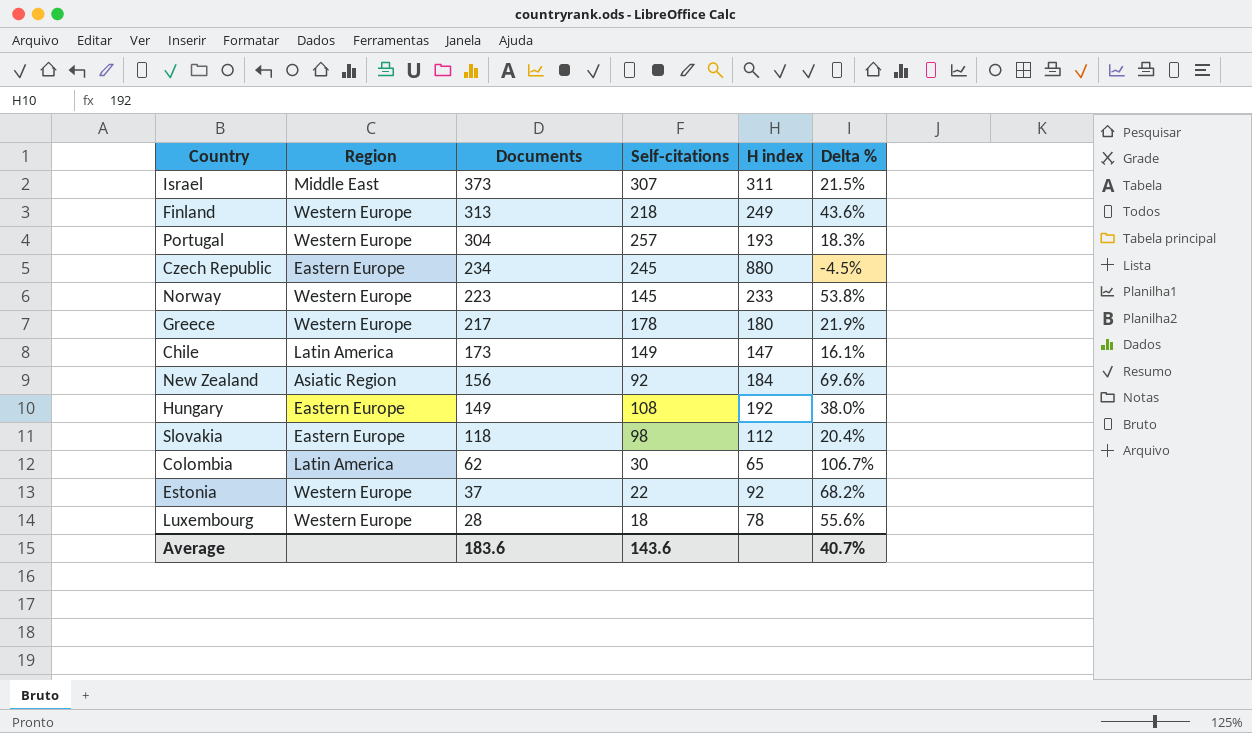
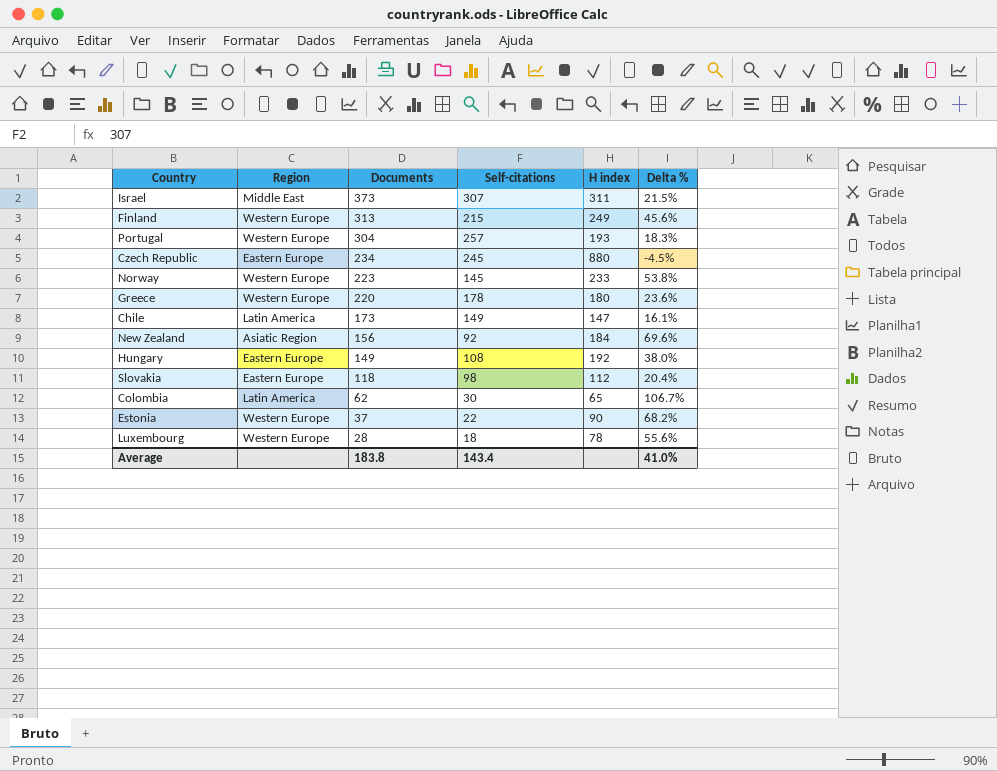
Finland | Self-citations: 218 -> 215
Finland | Delta %: 43.6% -> 45.6%
Greece | Documents: 217 -> 220
Greece | Delta %: 21.9% -> 23.6%
Estonia | H index: 92 -> 90
Average | Documents: 183.6 -> 183.8
Average | Self-citations: 143.6 -> 143.4
Average | Delta %: 40.7% -> 41.0%

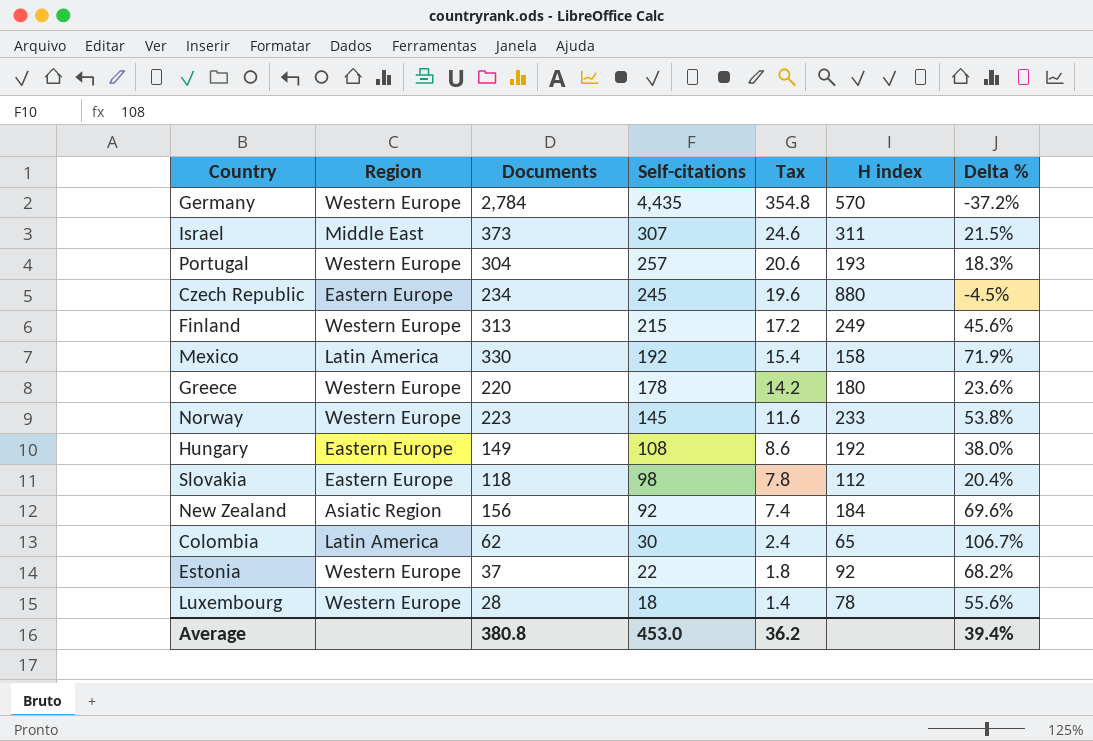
row order: Documents descending -> Self-citations descending
column Tax | formula: none -> [Self-citations] * 0.08
row Chile: Latin America | 173 | 149 | 147 | 16.1% -> none
row Germany: none -> Western Europe | 2,784 | 4,435 | 354.8 | 570 | -37.2%
row Mexico: none -> Latin America | 330 | 192 | 15.4 | 158 | 71.9%
Estonia | H index: 90 -> 92
Average | Documents: 183.8 -> 380.8
Average | Self-citations: 143.4 -> 453.0
Average | Delta %: 41.0% -> 39.4%

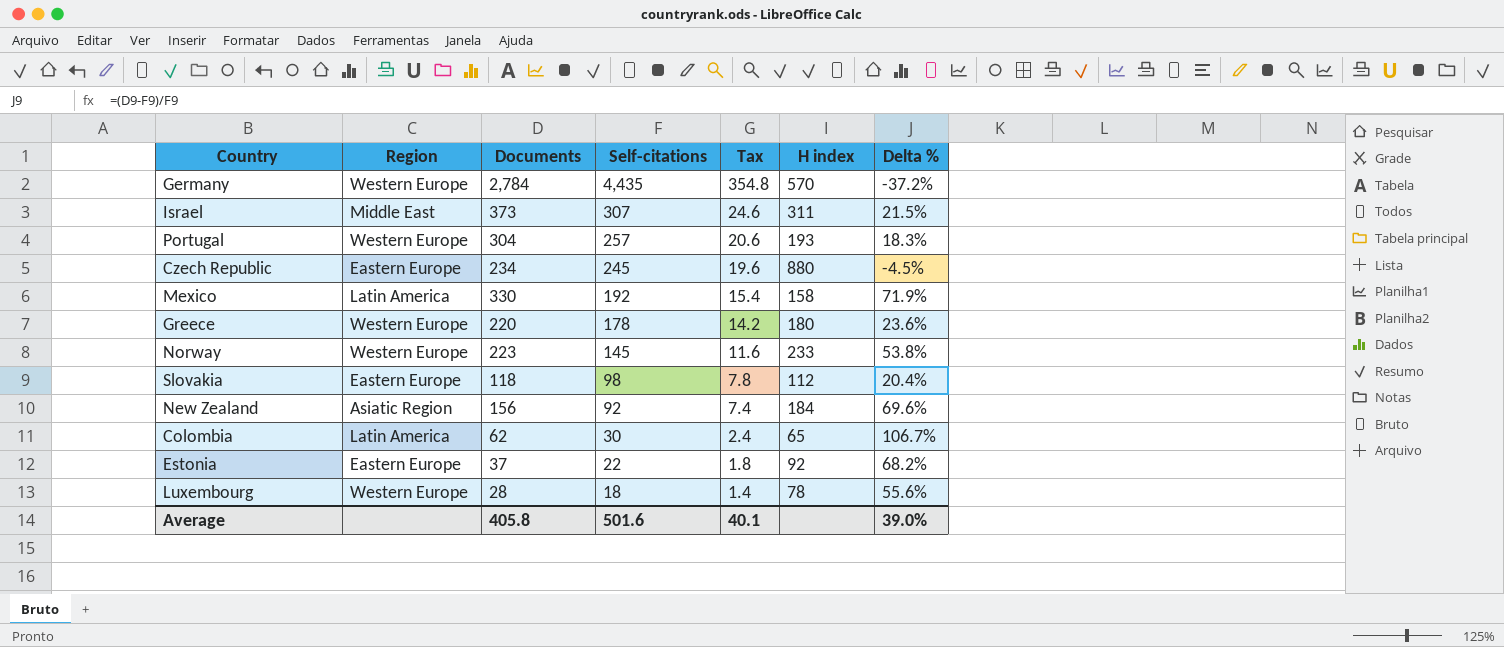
row Finland: Western Europe | 313 | 215 | 17.2 | 249 | 45.6% -> none
row Hungary: Eastern Europe | 149 | 108 | 8.6 | 192 | 38.0% -> none
Estonia | Region: Western Europe -> Eastern Europe
Average | Documents: 380.8 -> 405.8
Average | Self-citations: 453.0 -> 501.6
Average | Tax: 36.2 -> 40.1
Average | Delta %: 39.4% -> 39.0%

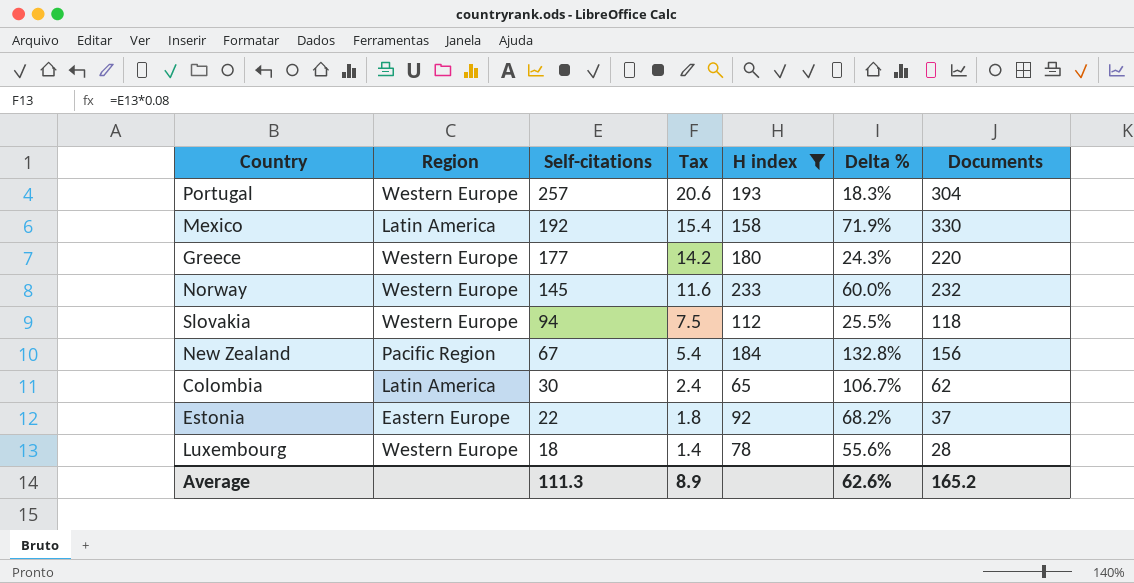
filter: none -> H index <= 233
column Documents | position: 3 -> 7
Greece | Self-citations: 178 -> 177
Greece | Delta %: 23.6% -> 24.3%
Norway | Delta %: 53.8% -> 60.0%
Norway | Documents: 223 -> 232
Slovakia | Region: Eastern Europe -> Western Europe
Slovakia | Self-citations: 98 -> 94
Slovakia | Tax: 7.8 -> 7.5
Slovakia | Delta %: 20.4% -> 25.5%
New Zealand | Region: Asiatic Region -> Pacific Region
New Zealand | Self-citations: 92 -> 67
New Zealand | Tax: 7.4 -> 5.4
New Zealand | Delta %: 69.6% -> 132.8%
Average | Self-citations: 501.6 -> 111.3
Average | Tax: 40.1 -> 8.9
Average | Delta %: 39.0% -> 62.6%
Average | Documents: 405.8 -> 165.2

